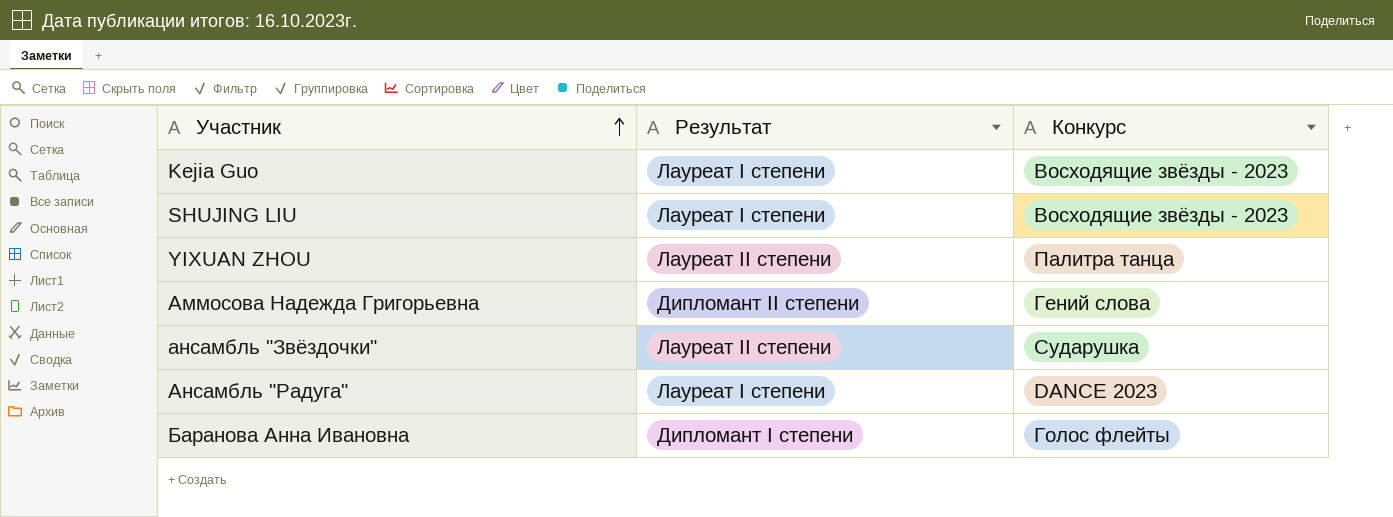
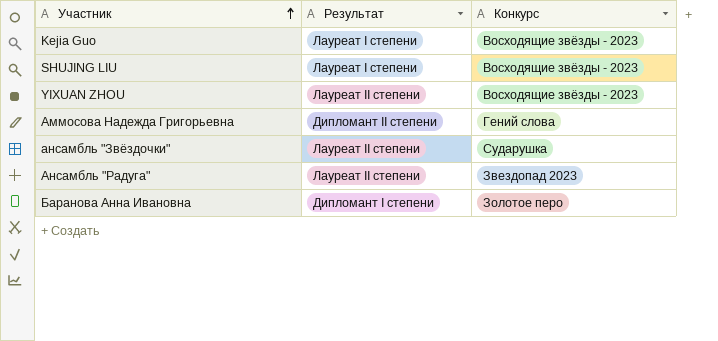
YIXUAN ZHOU | Конкурс: Палитра танца -> Восходящие звёзды - 2023
Ансамбль "Радуга" | Результат: Лауреат I степени -> Лауреат II степени
Ансамбль "Радуга" | Конкурс: DANCE 2023 -> Звездопад 2023
Баранова Анна Ивановна | Конкурс: Голос флейты -> Золотое перо

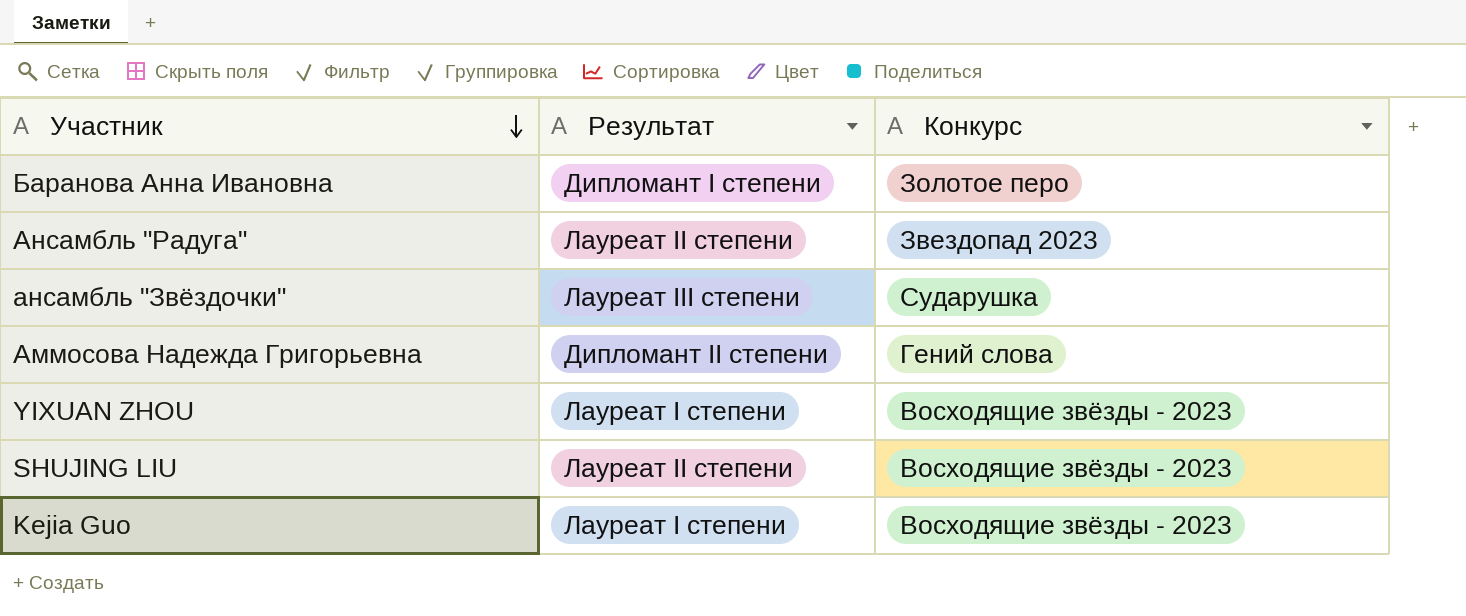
row order: Участник ascending -> Участник descending
ансамбль "Звёздочки" | Результат: Лауреат II степени -> Лауреат III степени
YIXUAN ZHOU | Результат: Лауреат II степени -> Лауреат I степени
SHUJING LIU | Результат: Лауреат I степени -> Лауреат II степени

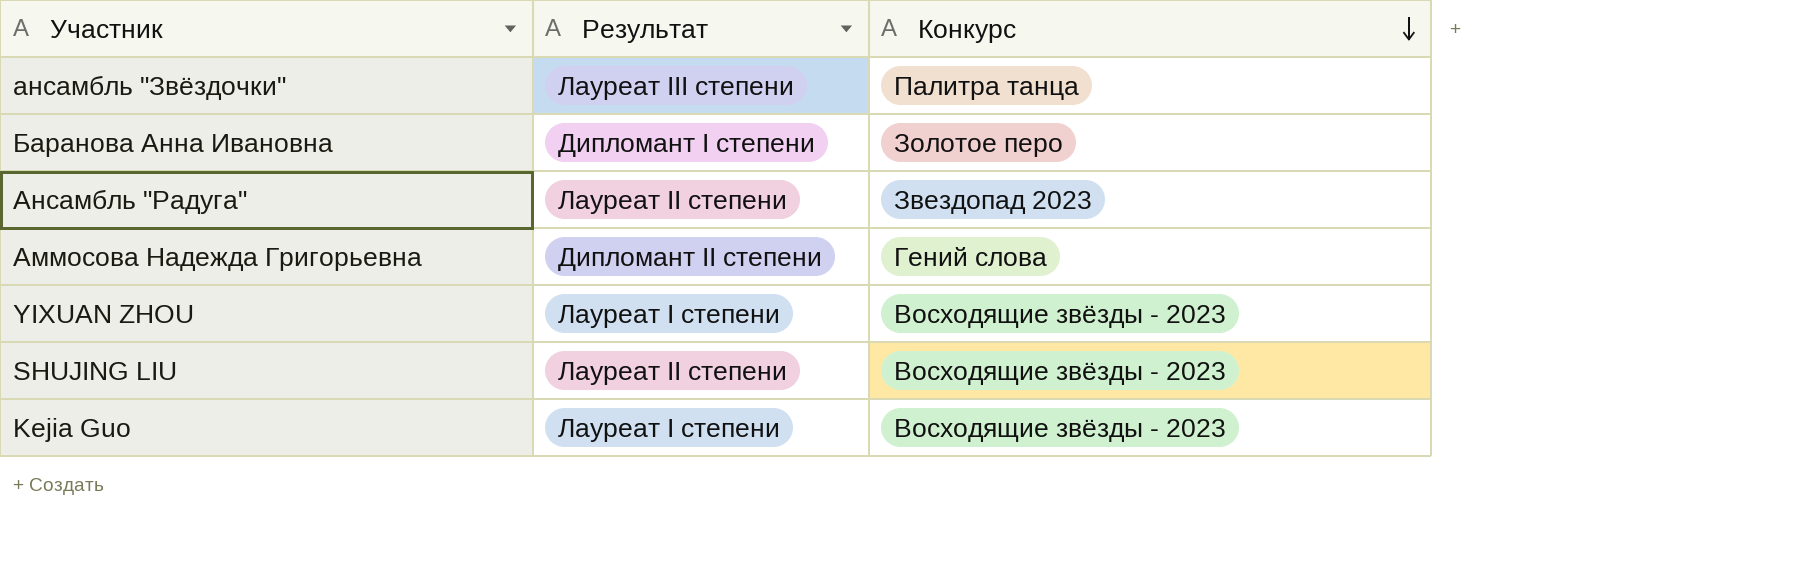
row order: Участник descending -> Конкурс descending
ансамбль "Звёздочки" | Конкурс: Сударушка -> Палитра танца

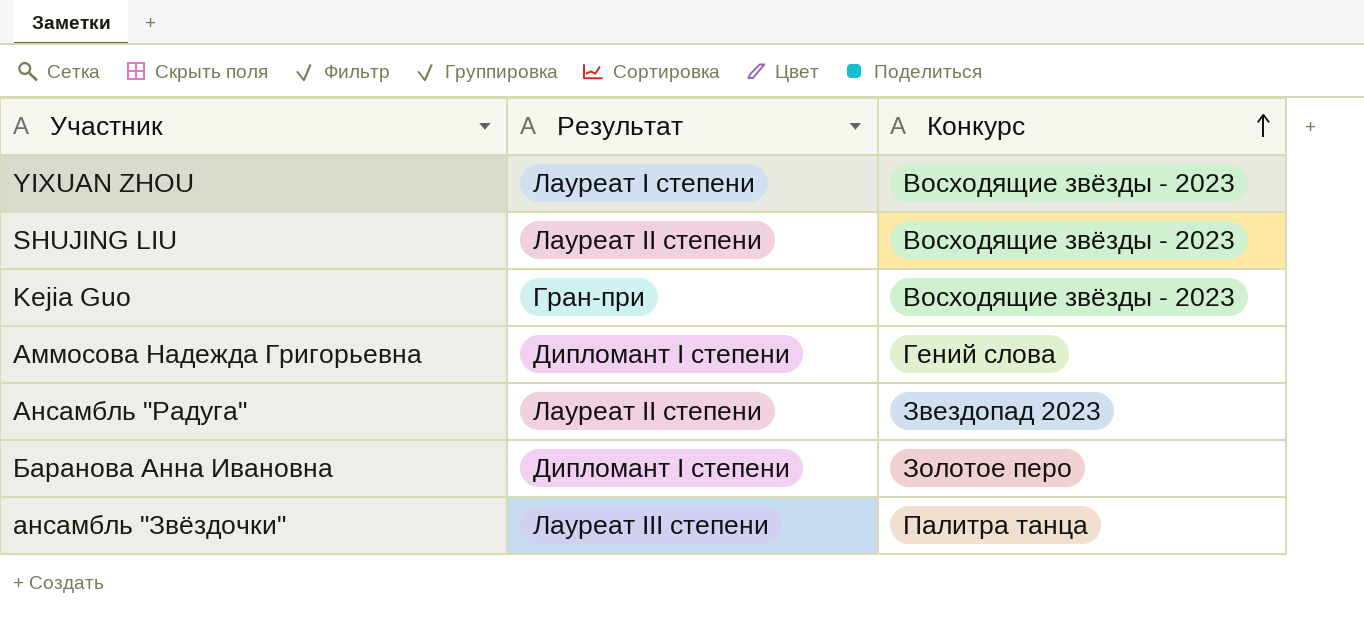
row order: Конкурс descending -> Конкурс ascending
Kejia Guo | Результат: Лауреат I степени -> Гран-при
Аммосова Надежда Григорьевна | Результат: Дипломант II степени -> Дипломант I степени

